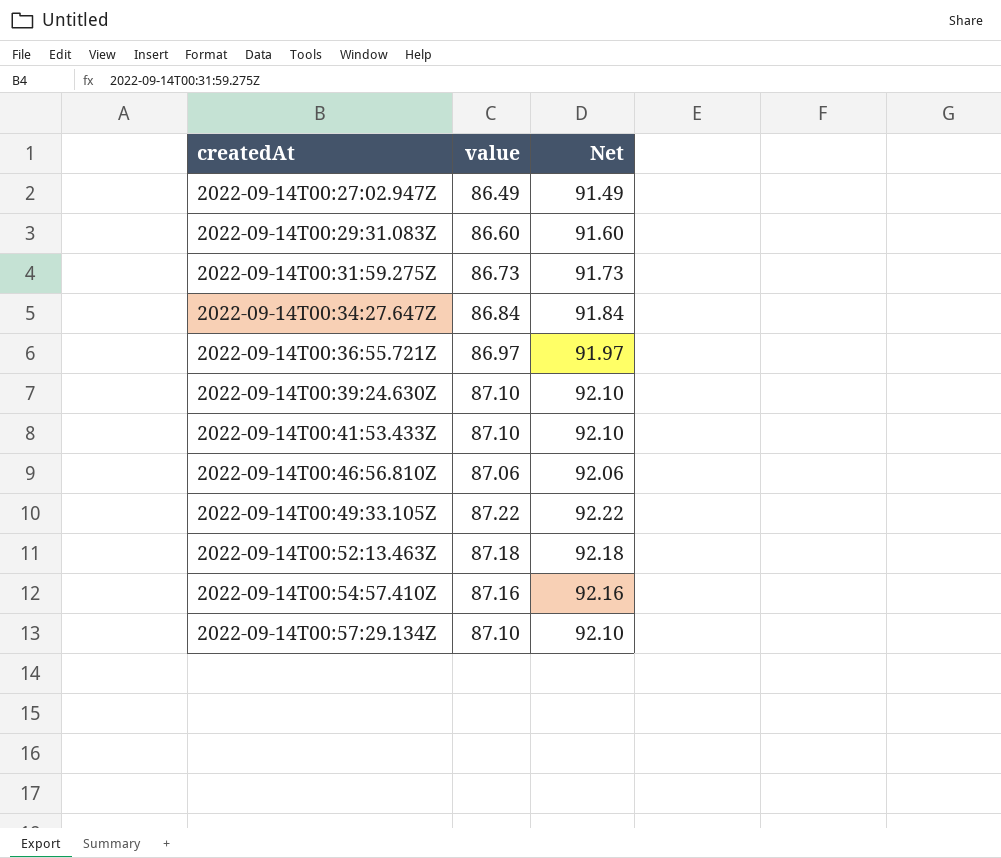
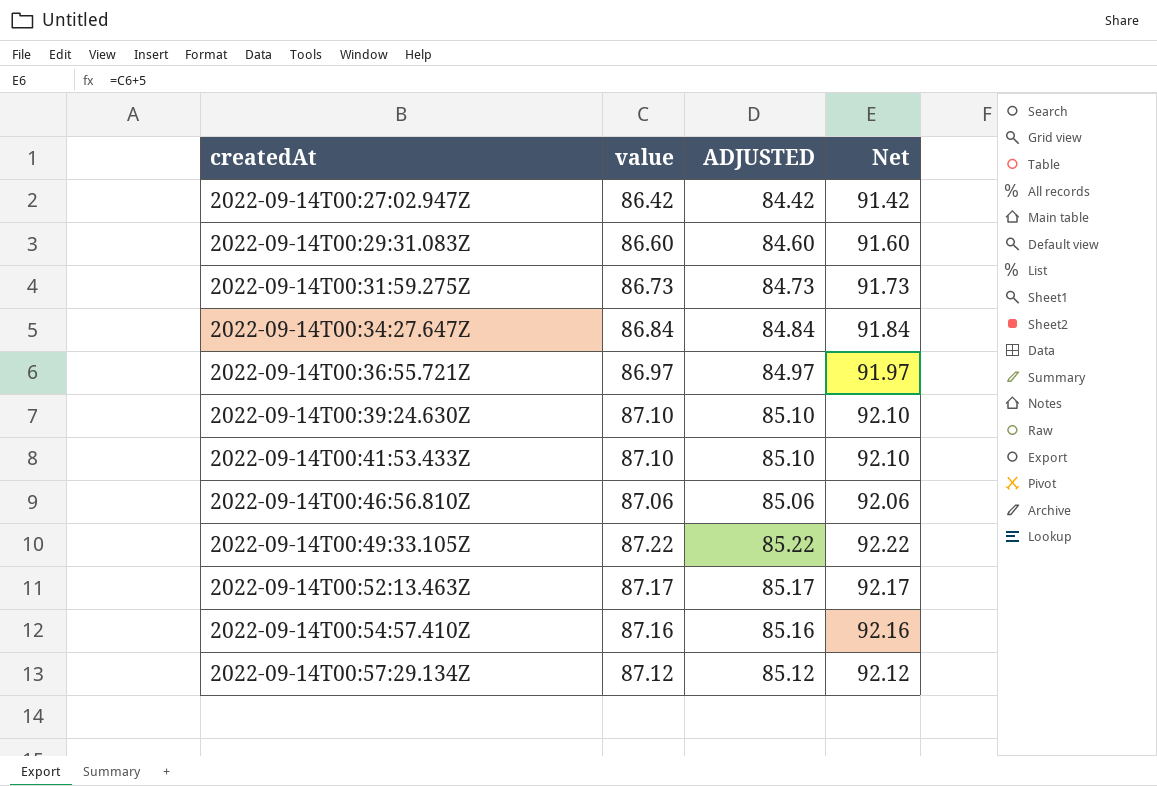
column ADJUSTED | formula: none -> [value] - 2
2022-09-14T00:27:02.947Z | value: 86.49 -> 86.42
2022-09-14T00:27:02.947Z | Net: 91.49 -> 91.42
2022-09-14T00:52:13.463Z | value: 87.18 -> 87.17
2022-09-14T00:52:13.463Z | Net: 92.18 -> 92.17
2022-09-14T00:57:29.134Z | value: 87.10 -> 87.12
2022-09-14T00:57:29.134Z | Net: 92.10 -> 92.12

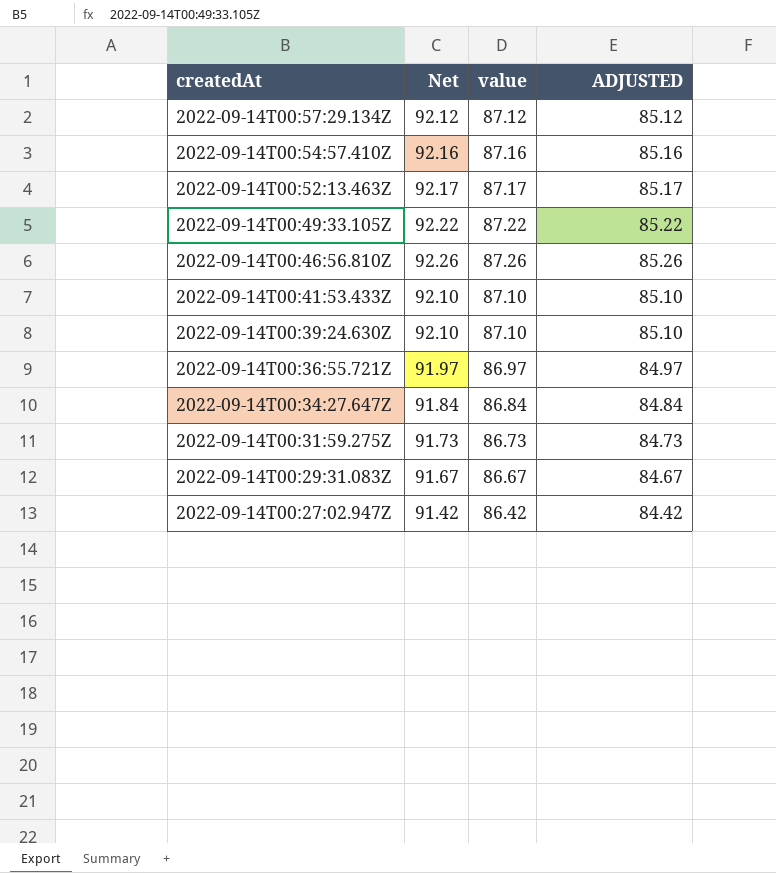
row order: createdAt ascending -> createdAt descending
column Net | position: 4 -> 2
2022-09-14T00:46:56.810Z | Net: 92.06 -> 92.26
2022-09-14T00:46:56.810Z | value: 87.06 -> 87.26
2022-09-14T00:46:56.810Z | ADJUSTED: 85.06 -> 85.26
2022-09-14T00:29:31.083Z | Net: 91.60 -> 91.67
2022-09-14T00:29:31.083Z | value: 86.60 -> 86.67
2022-09-14T00:29:31.083Z | ADJUSTED: 84.60 -> 84.67

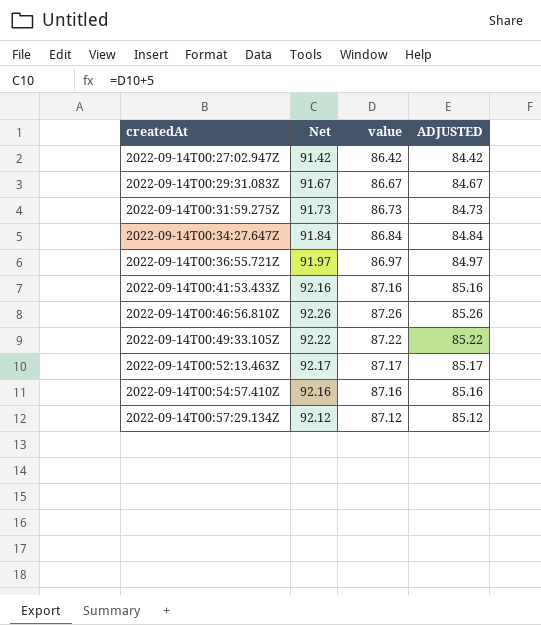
row order: createdAt descending -> createdAt ascending
row 2022-09-14T00:39:24.630Z: 92.10 | 87.10 | 85.10 -> none
2022-09-14T00:41:53.433Z | Net: 92.10 -> 92.16
2022-09-14T00:41:53.433Z | value: 87.10 -> 87.16
2022-09-14T00:41:53.433Z | ADJUSTED: 85.10 -> 85.16

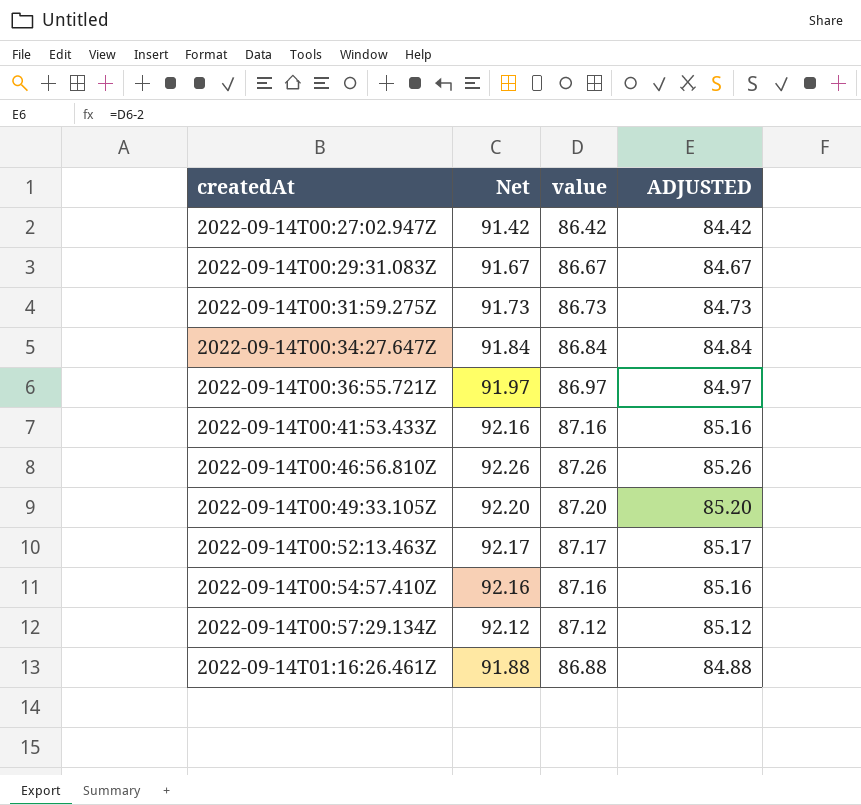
2022-09-14T00:49:33.105Z | Net: 92.22 -> 92.20
2022-09-14T00:49:33.105Z | value: 87.22 -> 87.20
2022-09-14T00:49:33.105Z | ADJUSTED: 85.22 -> 85.20
row 2022-09-14T01:16:26.461Z: none -> 91.88 | 86.88 | 84.88

